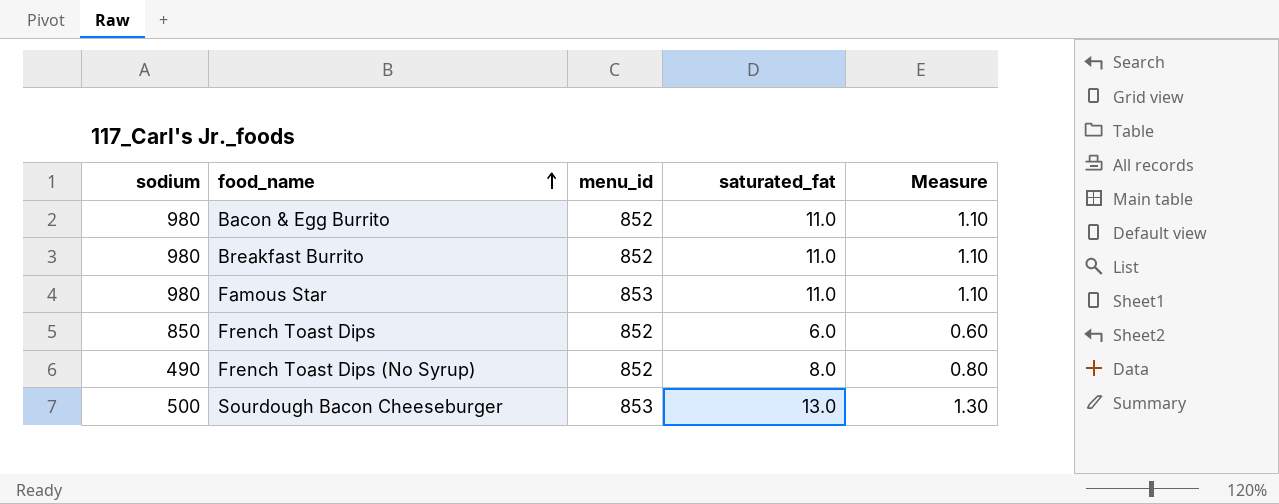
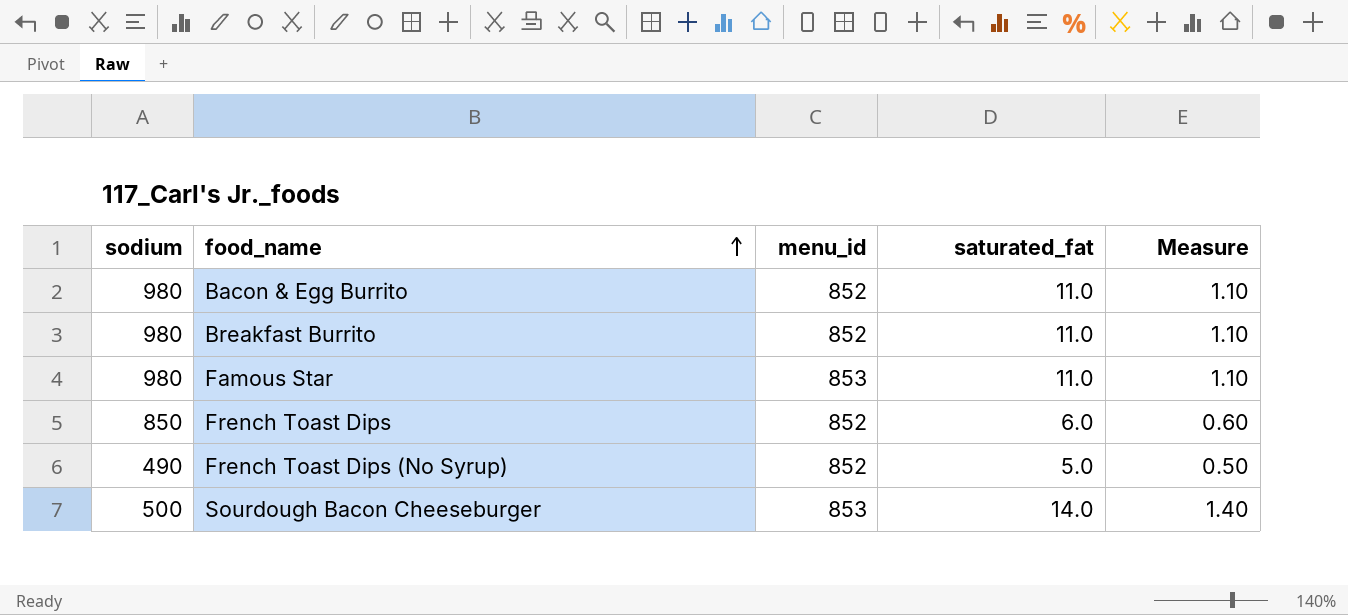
French Toast Dips (No Syrup) | saturated_fat: 8.0 -> 5.0
French Toast Dips (No Syrup) | Measure: 0.80 -> 0.50
Sourdough Bacon Cheeseburger | saturated_fat: 13.0 -> 14.0
Sourdough Bacon Cheeseburger | Measure: 1.30 -> 1.40

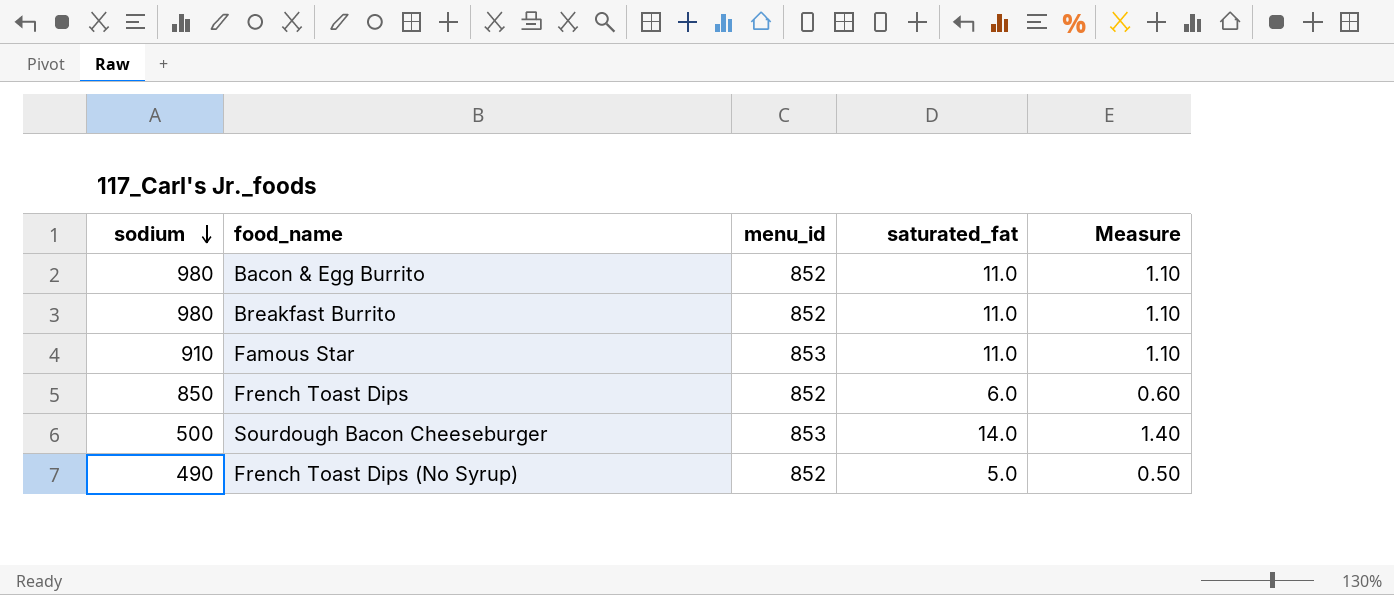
row order: food_name ascending -> sodium descending
Famous Star | sodium: 980 -> 910

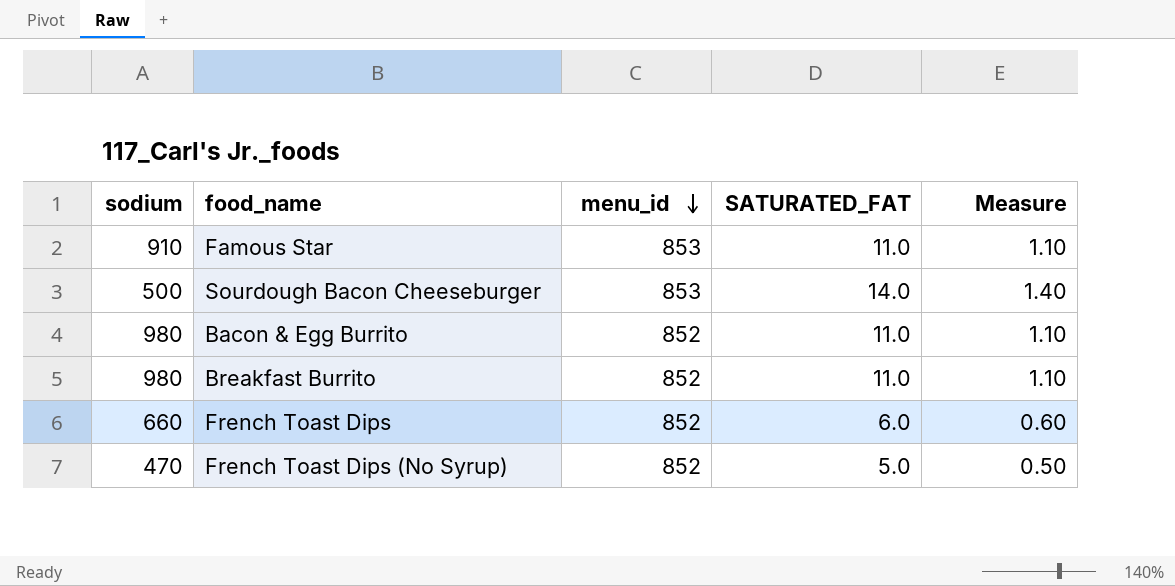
row order: sodium descending -> menu_id descending
column name: saturated_fat -> SATURATED_FAT
French Toast Dips | sodium: 850 -> 660
French Toast Dips (No Syrup) | sodium: 490 -> 470

